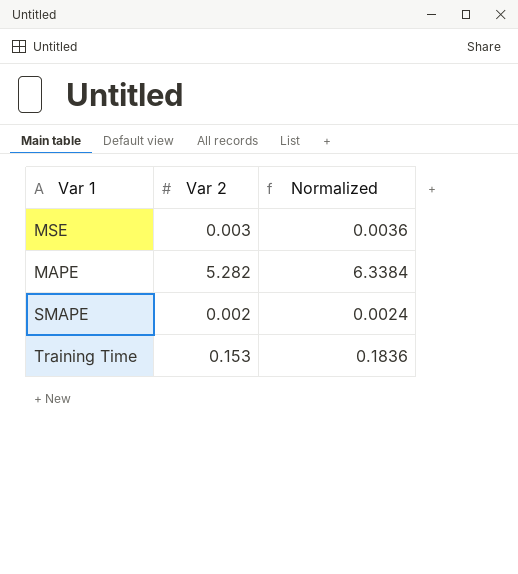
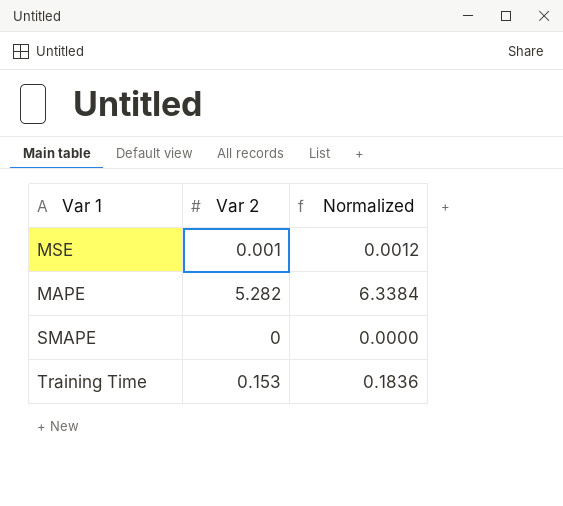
MSE | Var 2: 0.003 -> 0.001
MSE | Normalized: 0.0036 -> 0.0012
SMAPE | Var 2: 0.002 -> 0
SMAPE | Normalized: 0.0024 -> 0.0000

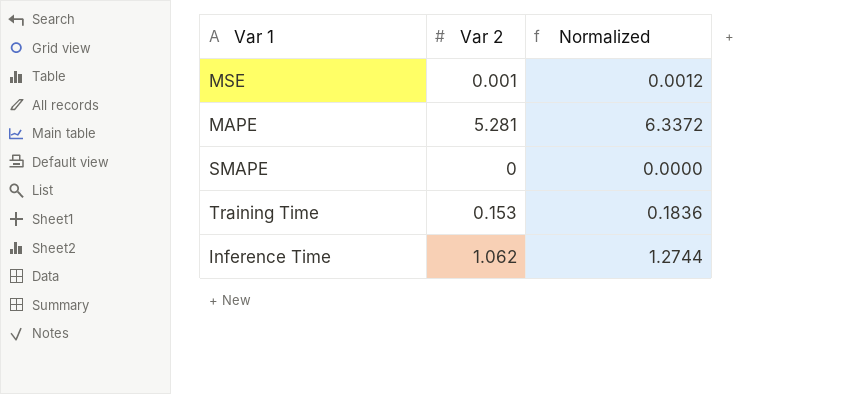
MAPE | Var 2: 5.282 -> 5.281
MAPE | Normalized: 6.3384 -> 6.3372
row Inference Time: none -> 1.062 | 1.2744

